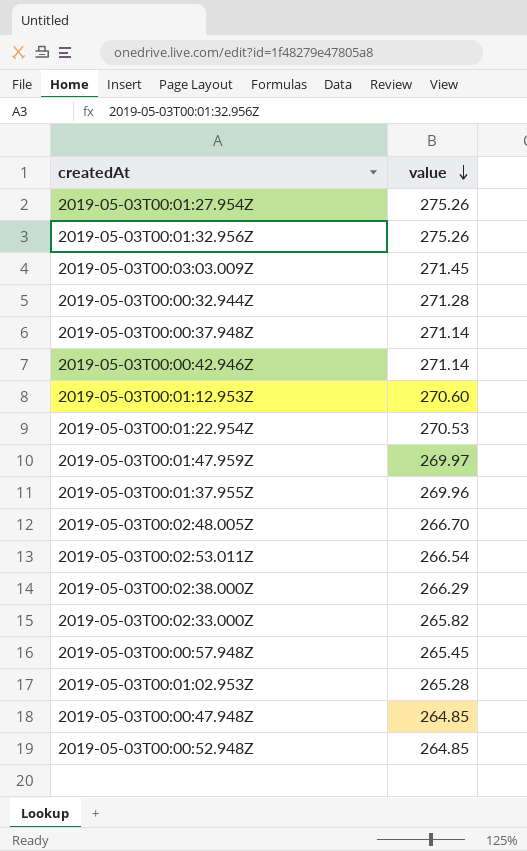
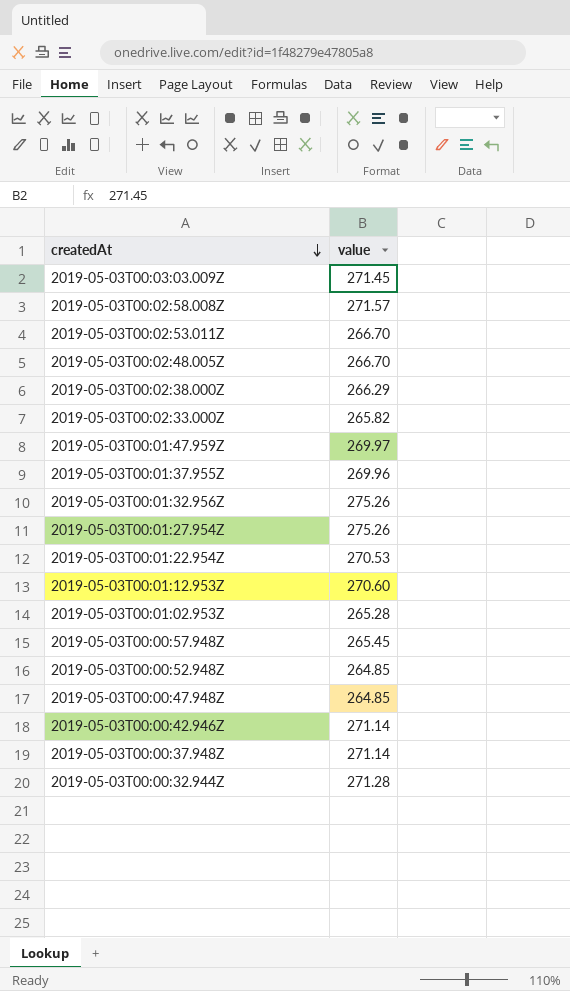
row order: value descending -> createdAt descending
row 2019-05-03T00:02:58.008Z: none -> 271.57
2019-05-03T00:02:53.011Z | value: 266.54 -> 266.70

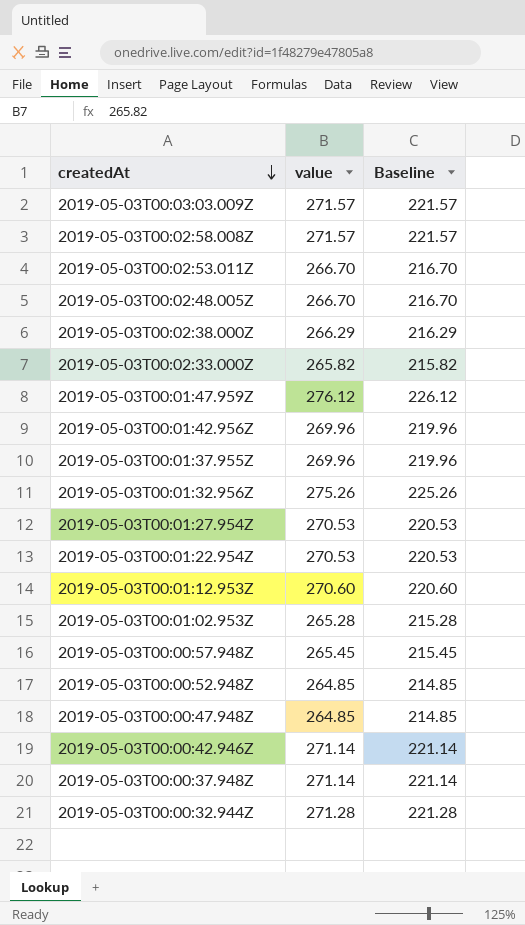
column Baseline | formula: none -> [value] - 50
2019-05-03T00:03:03.009Z | value: 271.45 -> 271.57
2019-05-03T00:01:47.959Z | value: 269.97 -> 276.12
row 2019-05-03T00:01:42.956Z: none -> 269.96 | 219.96
2019-05-03T00:01:27.954Z | value: 275.26 -> 270.53

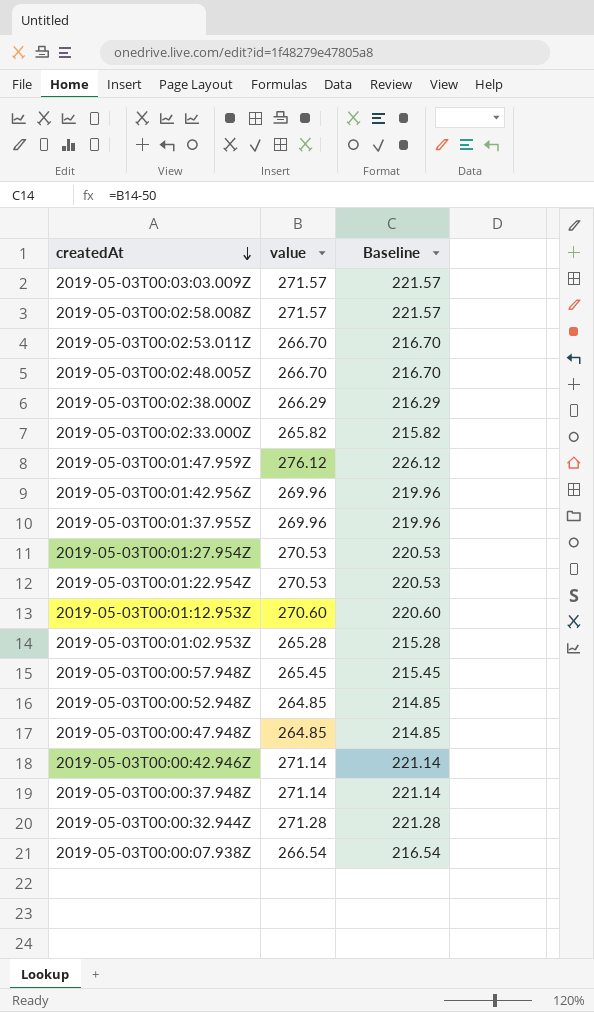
row 2019-05-03T00:01:32.956Z: 275.26 | 225.26 -> none
row 2019-05-03T00:00:07.938Z: none -> 266.54 | 216.54

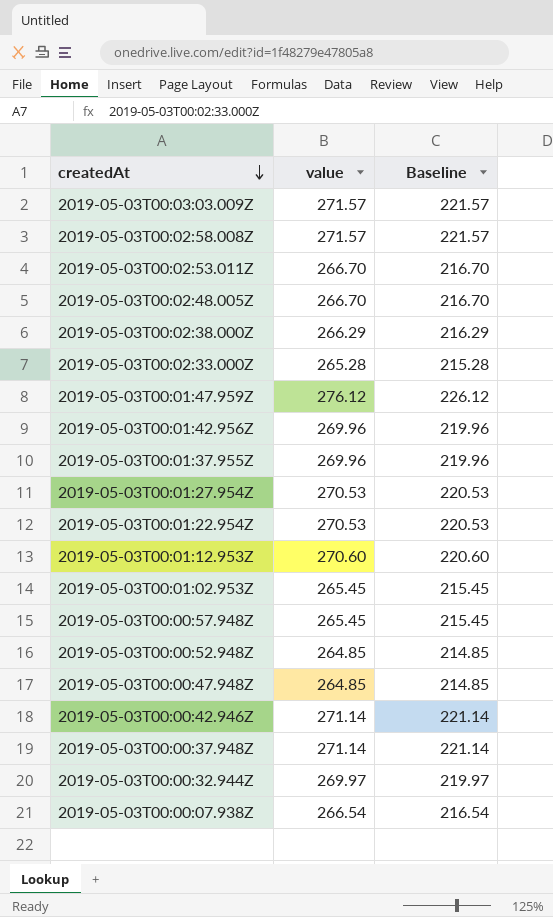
2019-05-03T00:02:33.000Z | value: 265.82 -> 265.28
2019-05-03T00:02:33.000Z | Baseline: 215.82 -> 215.28
2019-05-03T00:01:02.953Z | value: 265.28 -> 265.45
2019-05-03T00:01:02.953Z | Baseline: 215.28 -> 215.45
2019-05-03T00:00:32.944Z | value: 271.28 -> 269.97
2019-05-03T00:00:32.944Z | Baseline: 221.28 -> 219.97

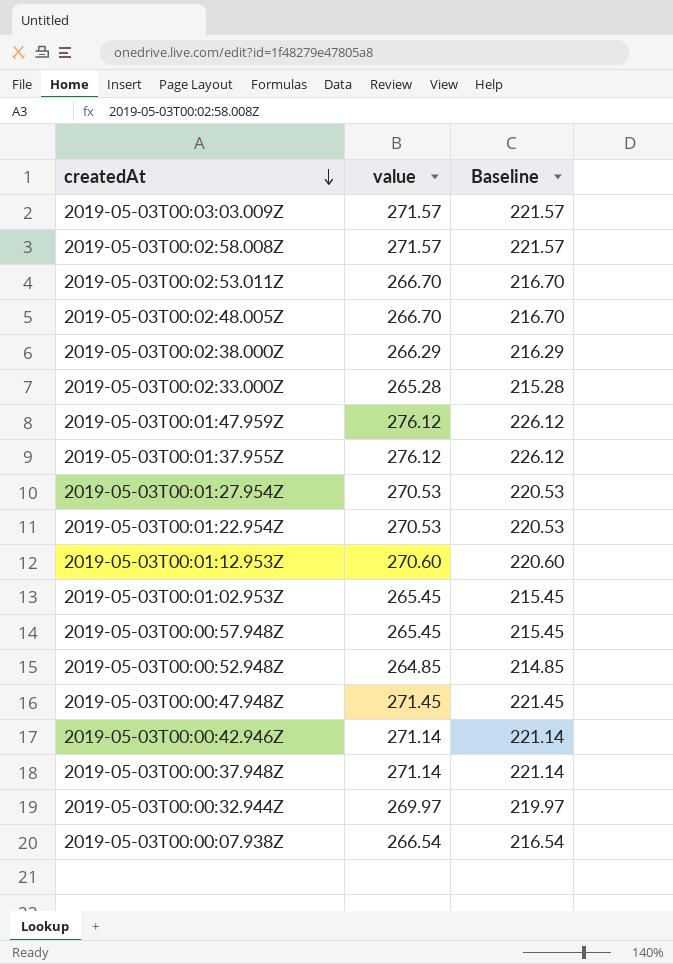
row 2019-05-03T00:01:42.956Z: 269.96 | 219.96 -> none
2019-05-03T00:01:37.955Z | value: 269.96 -> 276.12
2019-05-03T00:01:37.955Z | Baseline: 219.96 -> 226.12
2019-05-03T00:00:47.948Z | value: 264.85 -> 271.45
2019-05-03T00:00:47.948Z | Baseline: 214.85 -> 221.45

